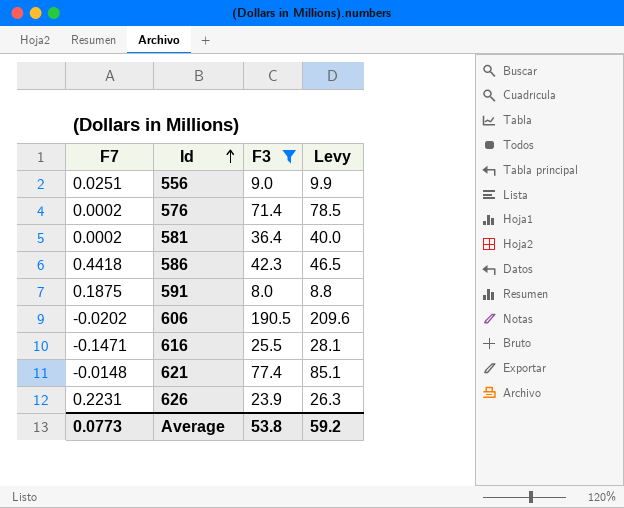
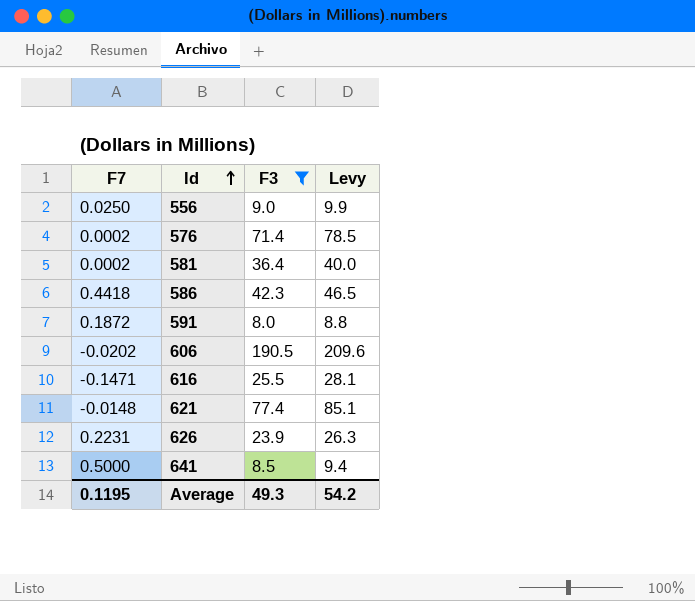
556 | F7: 0.0251 -> 0.0250
591 | F7: 0.1875 -> 0.1872
row 641: none -> 0.5000 | 8.5 | 9.4
Average | F7: 0.0773 -> 0.1195
Average | F3: 53.8 -> 49.3
Average | Levy: 59.2 -> 54.2

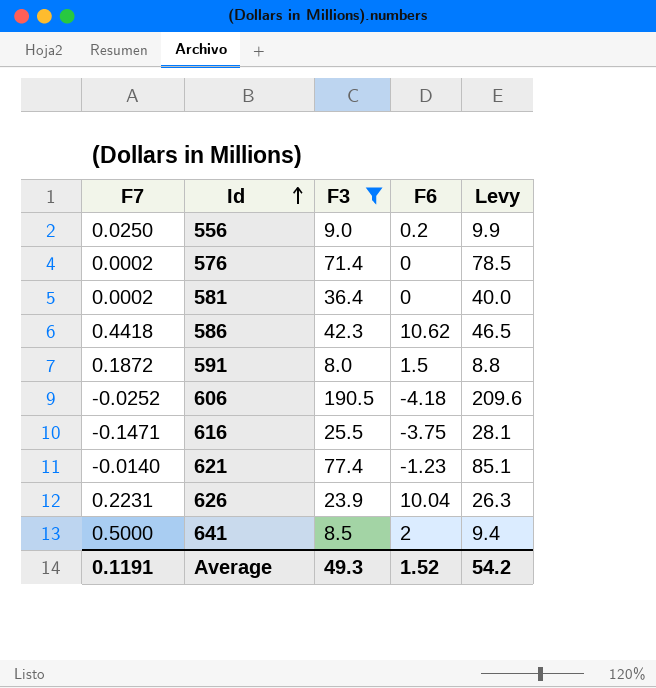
column F6 | position: none -> 4
606 | F7: -0.0202 -> -0.0252
621 | F7: -0.0148 -> -0.0140
Average | F7: 0.1195 -> 0.1191

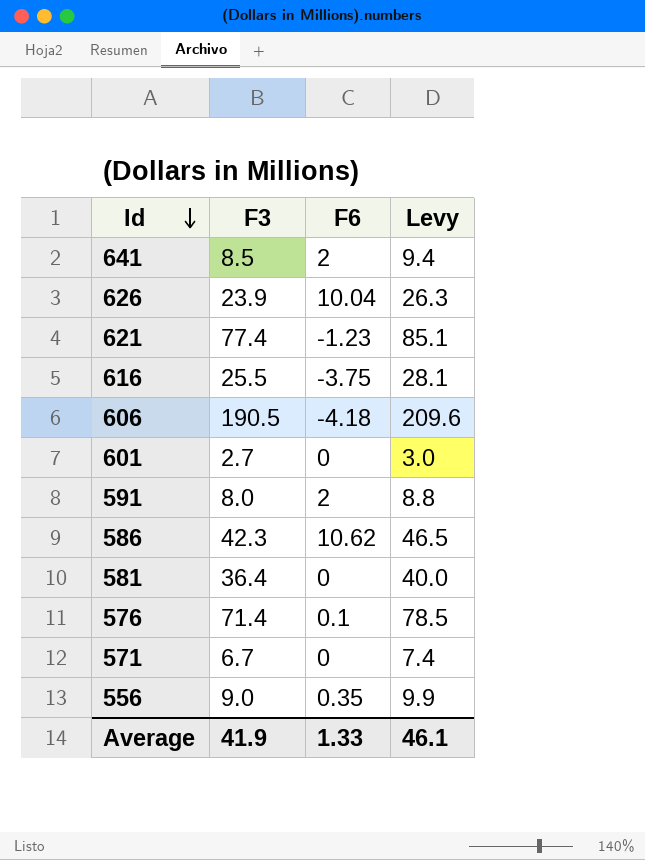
filter: F3 >= 8.0 -> none
row order: Id ascending -> Id descending
column F7 | position: 1 -> none
591 | F6: 1.5 -> 2
576 | F6: 0 -> 0.1
556 | F6: 0.2 -> 0.35
Average | F3: 49.3 -> 41.9
Average | F6: 1.52 -> 1.33
Average | Levy: 54.2 -> 46.1

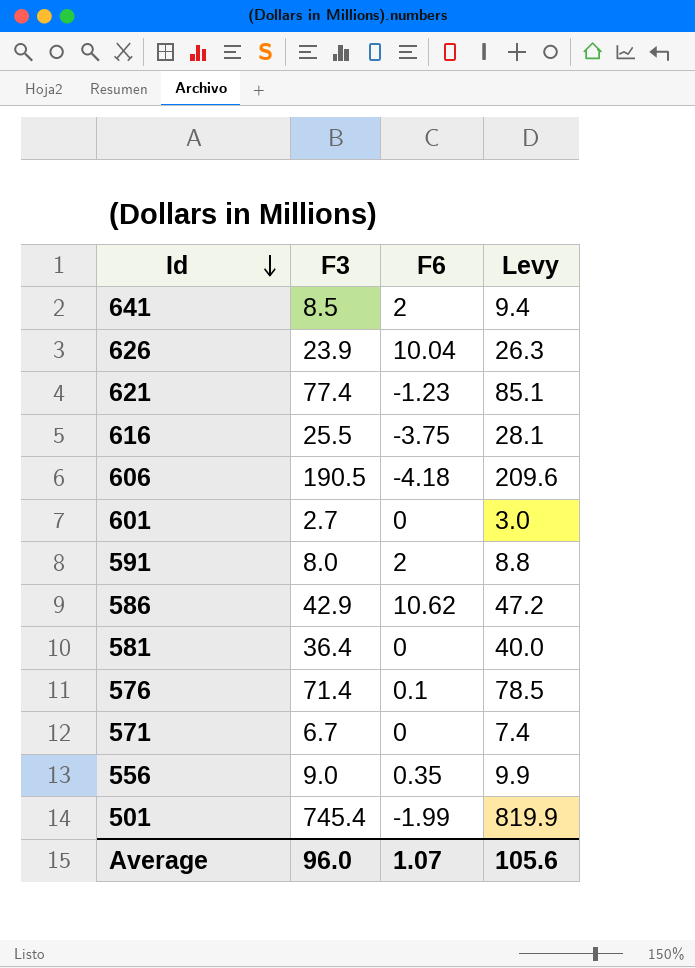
586 | F3: 42.3 -> 42.9
586 | Levy: 46.5 -> 47.2
row 501: none -> 745.4 | -1.99 | 819.9
Average | F3: 41.9 -> 96.0
Average | F6: 1.33 -> 1.07
Average | Levy: 46.1 -> 105.6

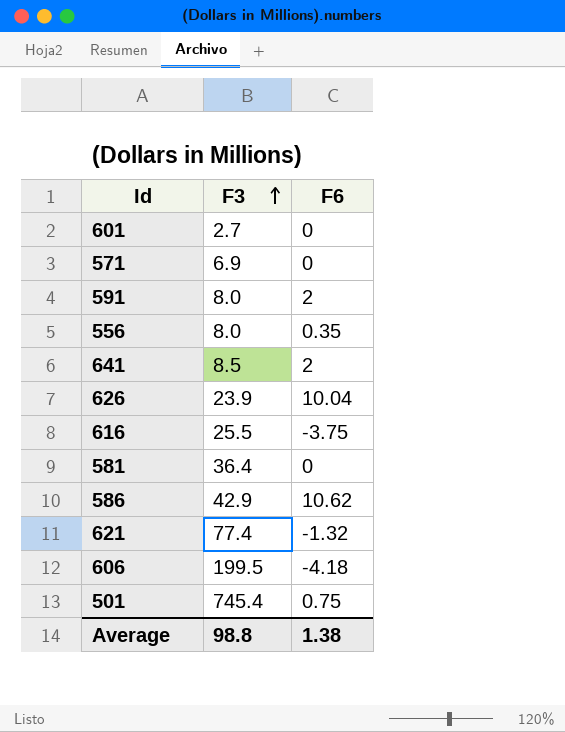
row order: Id descending -> F3 ascending
column Levy | formula: [F3] * 1.1 -> none
row 576: 71.4 | 0.1 | 78.5 -> none
571 | F3: 6.7 -> 6.9
556 | F3: 9.0 -> 8.0
621 | F6: -1.23 -> -1.32
606 | F3: 190.5 -> 199.5
501 | F6: -1.99 -> 0.75
Average | F3: 96.0 -> 98.8
Average | F6: 1.07 -> 1.38

